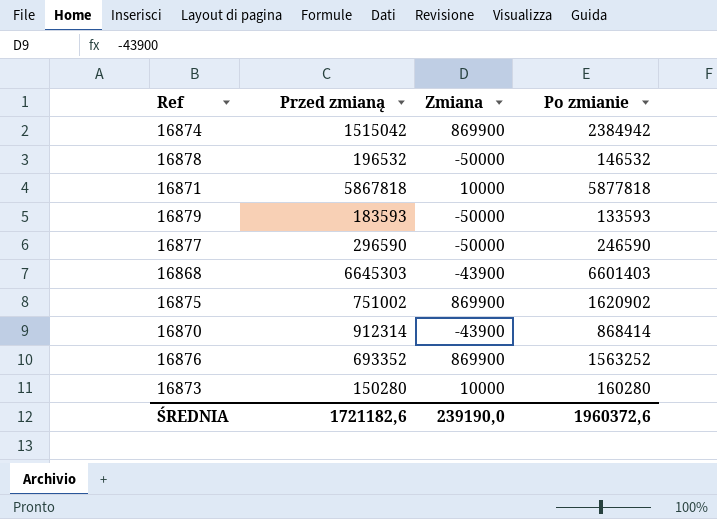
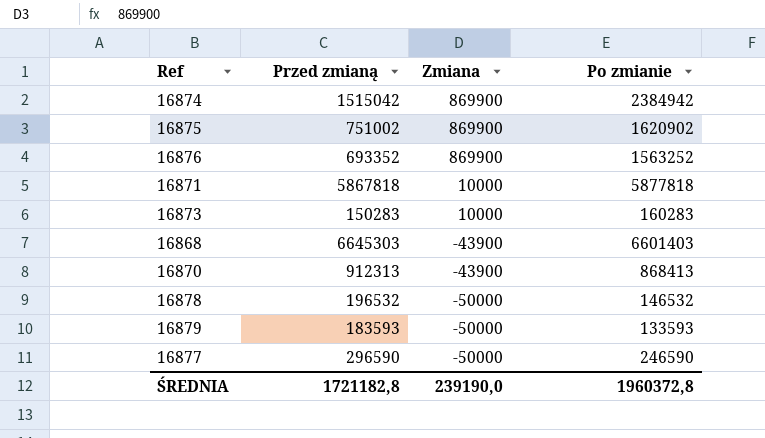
row order: none -> Zmiana descending
16873 | Przed zmianą: 150280 -> 150283
16873 | Po zmianie: 160280 -> 160283
16870 | Przed zmianą: 912314 -> 912313
16870 | Po zmianie: 868414 -> 868413
ŚREDNIA | Przed zmianą: 1721182,6 -> 1721182,8
ŚREDNIA | Po zmianie: 1960372,6 -> 1960372,8

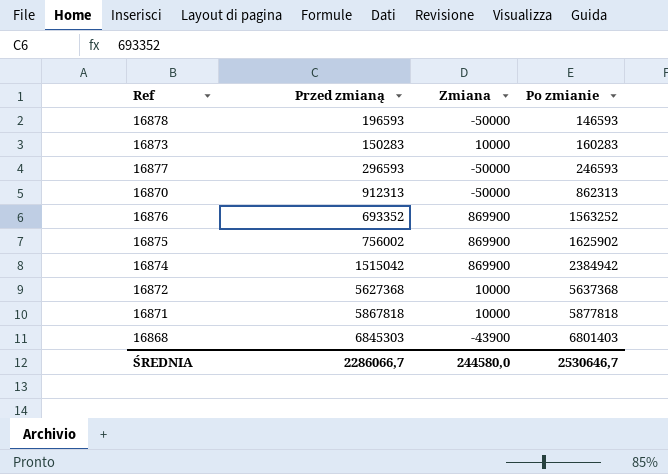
row order: Zmiana descending -> Po zmianie ascending
row 16879: 183593 | -50000 | 133593 -> none
16878 | Przed zmianą: 196532 -> 196593
16878 | Po zmianie: 146532 -> 146593
16877 | Przed zmianą: 296590 -> 296593
16877 | Po zmianie: 246590 -> 246593
16870 | Zmiana: -43900 -> -50000
16870 | Po zmianie: 868413 -> 862313
16875 | Przed zmianą: 751002 -> 756002
16875 | Po zmianie: 1620902 -> 1625902
row 16872: none -> 5627368 | 10000 | 5637368
16868 | Przed zmianą: 6645303 -> 6845303
16868 | Po zmianie: 6601403 -> 6801403
ŚREDNIA | Przed zmianą: 1721182,8 -> 2286066,7
ŚREDNIA | Zmiana: 239190,0 -> 244580,0
ŚREDNIA | Po zmianie: 1960372,8 -> 2530646,7

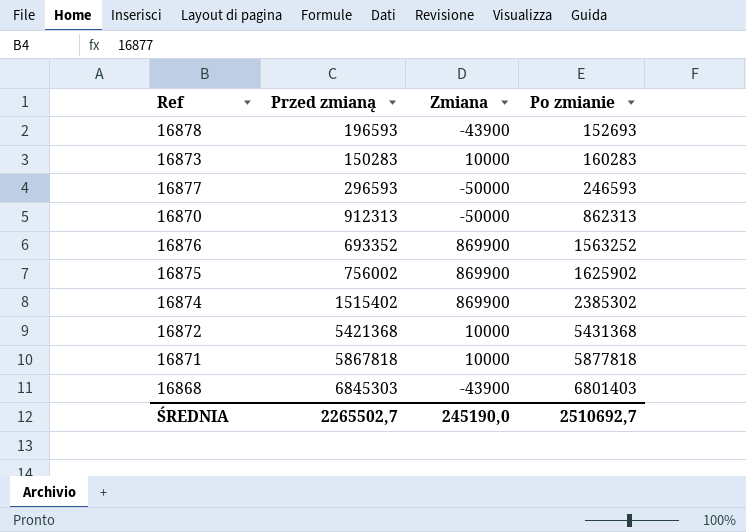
16878 | Zmiana: -50000 -> -43900
16878 | Po zmianie: 146593 -> 152693
16874 | Przed zmianą: 1515042 -> 1515402
16874 | Po zmianie: 2384942 -> 2385302
16872 | Przed zmianą: 5627368 -> 5421368
16872 | Po zmianie: 5637368 -> 5431368
ŚREDNIA | Przed zmianą: 2286066,7 -> 2265502,7
ŚREDNIA | Zmiana: 244580,0 -> 245190,0
ŚREDNIA | Po zmianie: 2530646,7 -> 2510692,7

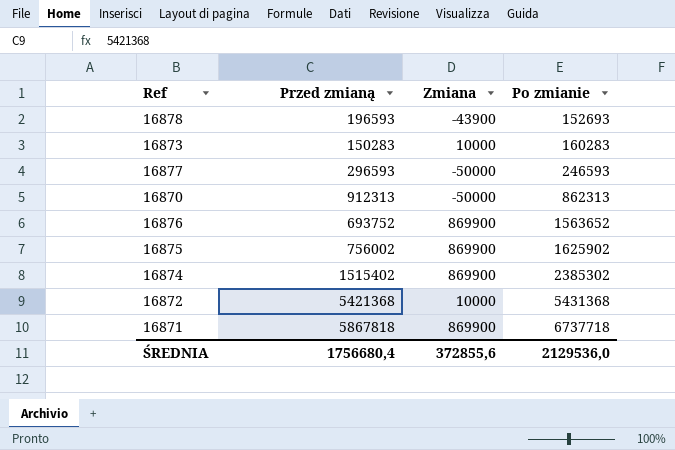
row 16868: 6845303 | -43900 | 6801403 -> none
16876 | Przed zmianą: 693352 -> 693752
16876 | Po zmianie: 1563252 -> 1563652
16871 | Zmiana: 10000 -> 869900
16871 | Po zmianie: 5877818 -> 6737718
ŚREDNIA | Przed zmianą: 2265502,7 -> 1756680,4
ŚREDNIA | Zmiana: 245190,0 -> 372855,6
ŚREDNIA | Po zmianie: 2510692,7 -> 2129536,0

